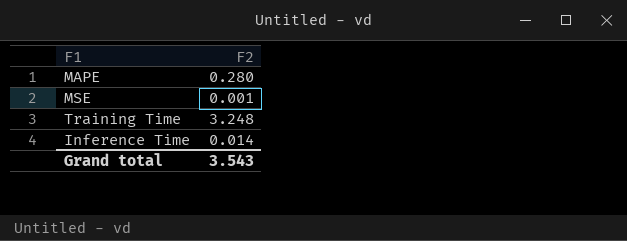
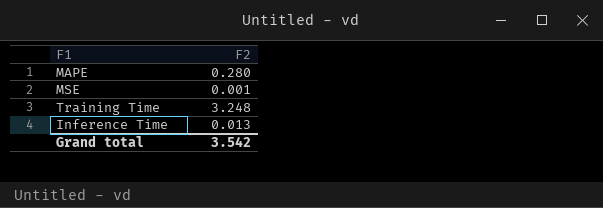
Inference Time | F2: 0.014 -> 0.013
Grand total | F2: 3.543 -> 3.542

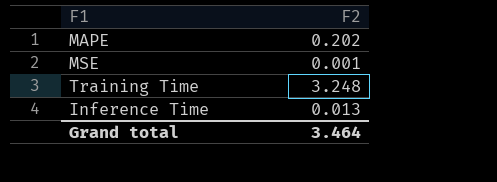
MAPE | F2: 0.280 -> 0.202
Grand total | F2: 3.542 -> 3.464

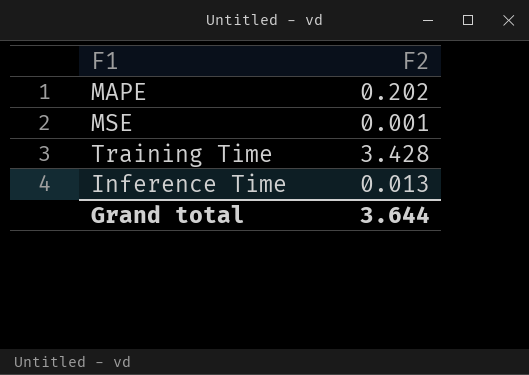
Training Time | F2: 3.248 -> 3.428
Grand total | F2: 3.464 -> 3.644

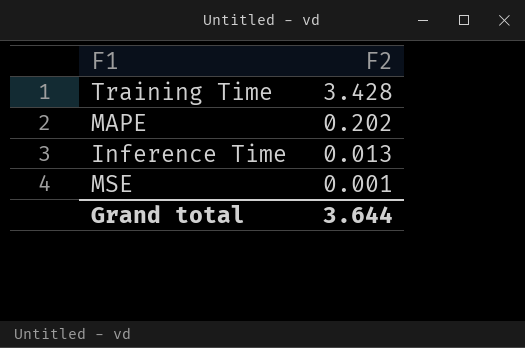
row order: none -> F2 descending

